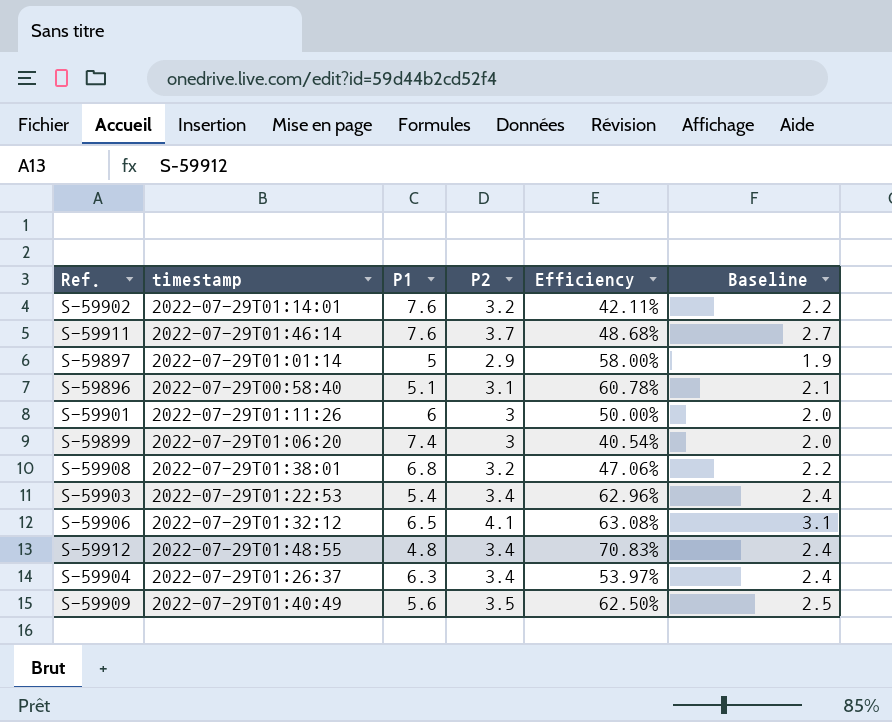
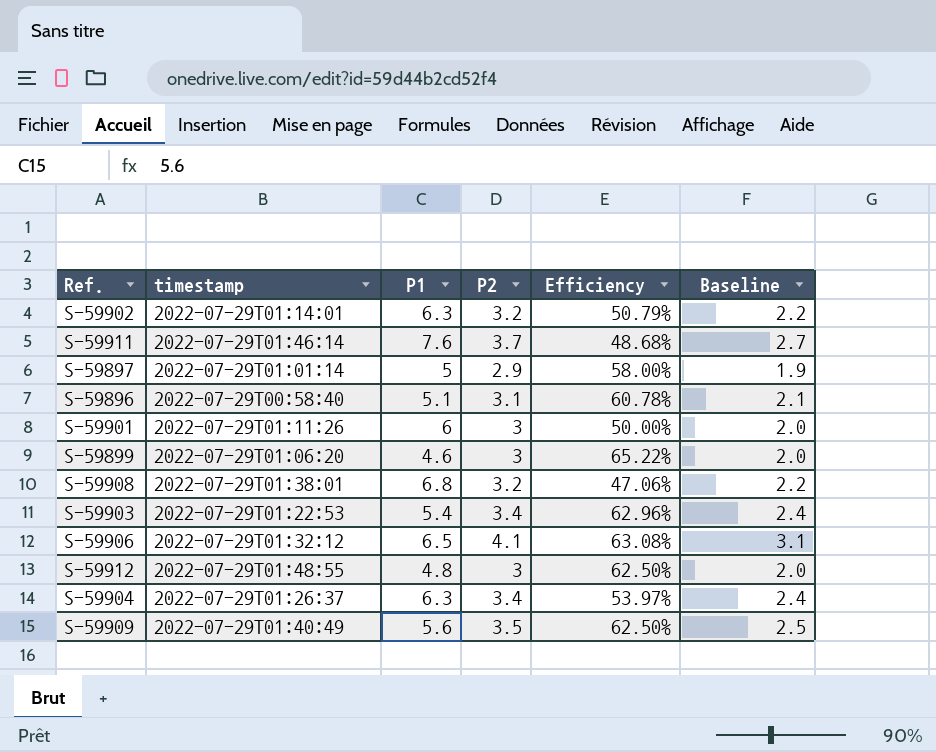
S-59902 | P1: 7.6 -> 6.3
S-59902 | Efficiency: 42.11% -> 50.79%
S-59899 | P1: 7.4 -> 4.6
S-59899 | Efficiency: 40.54% -> 65.22%
S-59912 | P2: 3.4 -> 3
S-59912 | Efficiency: 70.83% -> 62.50%
S-59912 | Baseline: 2.4 -> 2.0

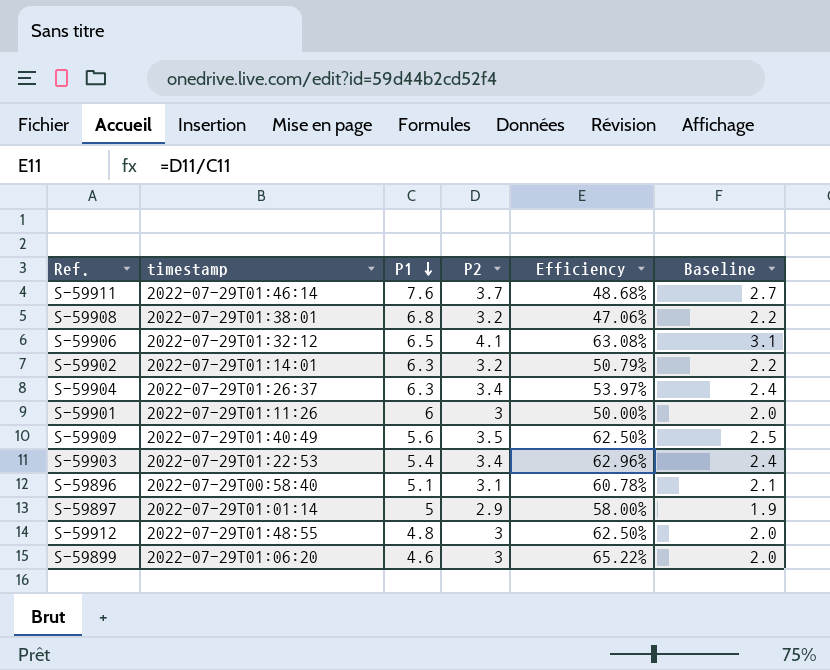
row order: none -> P1 descending

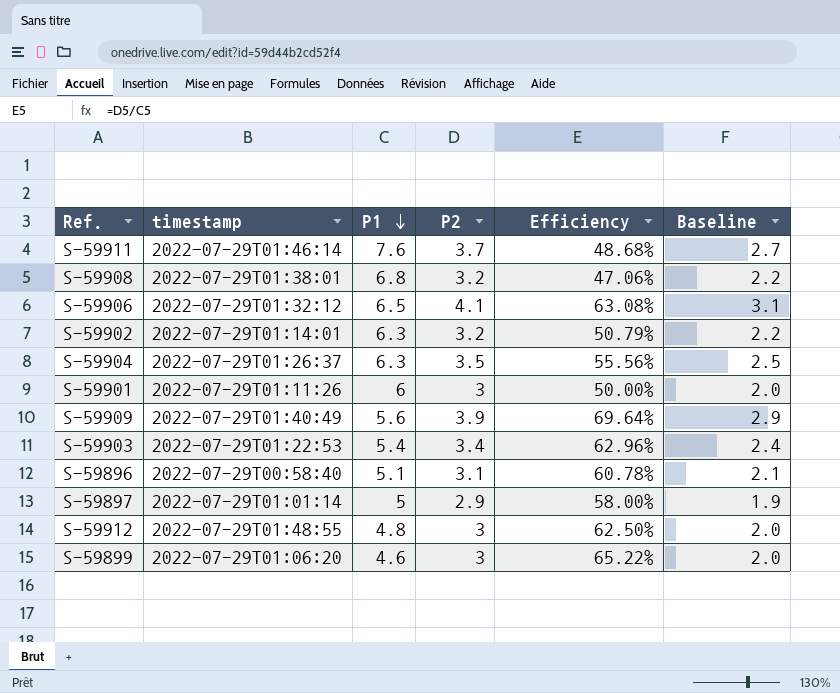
S-59904 | P2: 3.4 -> 3.5
S-59904 | Efficiency: 53.97% -> 55.56%
S-59904 | Baseline: 2.4 -> 2.5
S-59909 | P2: 3.5 -> 3.9
S-59909 | Efficiency: 62.50% -> 69.64%
S-59909 | Baseline: 2.5 -> 2.9

